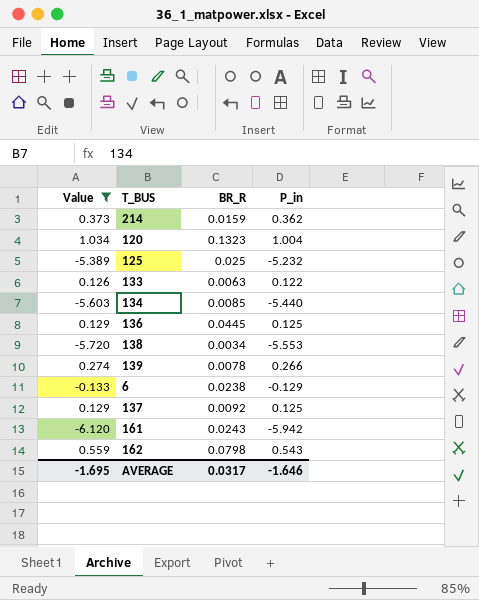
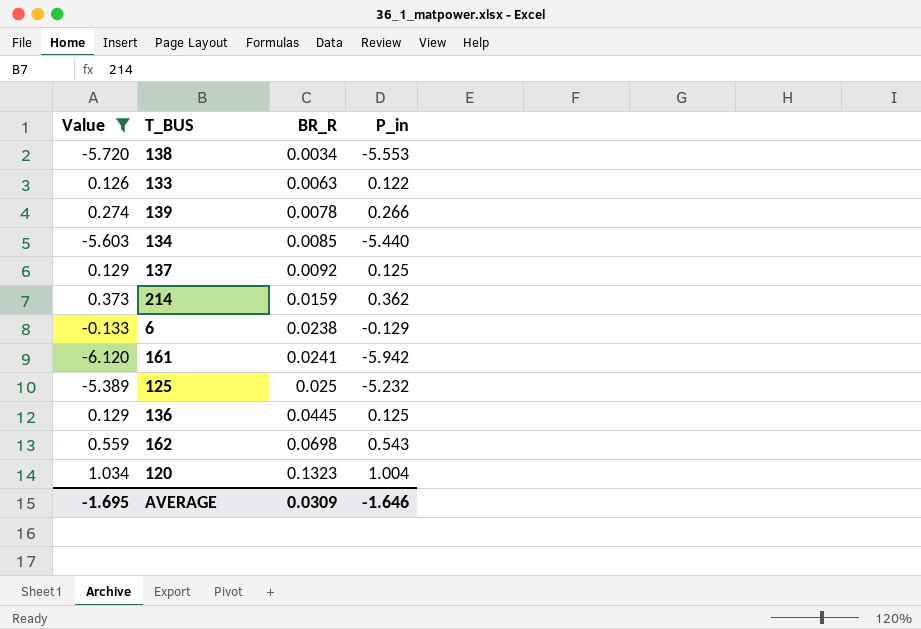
row order: none -> BR_R ascending
161 | BR_R: 0.0243 -> 0.0241
162 | BR_R: 0.0798 -> 0.0698
AVERAGE | BR_R: 0.0317 -> 0.0309

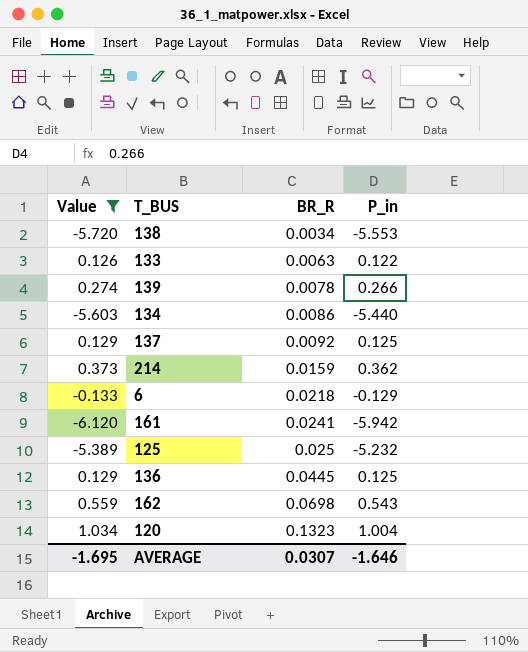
134 | BR_R: 0.0085 -> 0.0086
6 | BR_R: 0.0238 -> 0.0218
AVERAGE | BR_R: 0.0309 -> 0.0307

